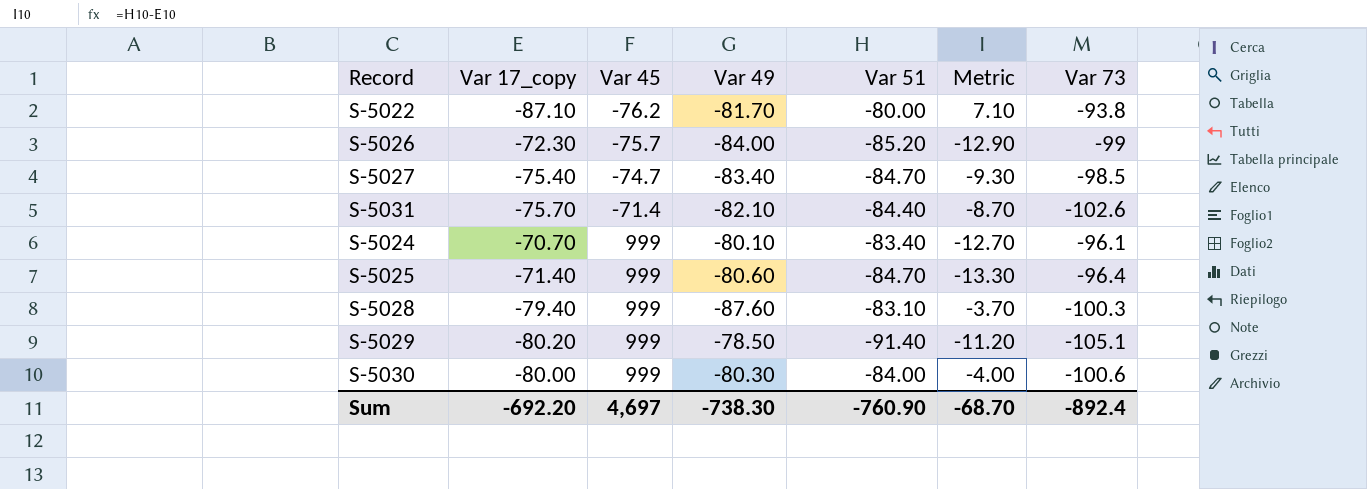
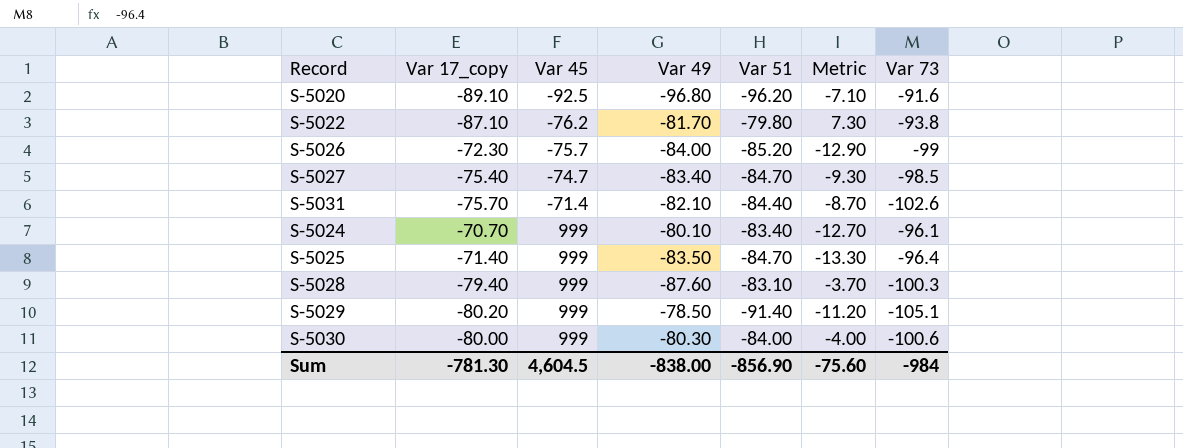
row S-5020: none -> -89.10 | -92.5 | -96.80 | -96.20 | -7.10 | -91.6
S-5022 | Var 51: -80.00 -> -79.80
S-5022 | Metric: 7.10 -> 7.30
S-5025 | Var 49: -80.60 -> -83.50
Sum | Var 17_copy: -692.20 -> -781.30
Sum | Var 45: 4,697 -> 4,604.5
Sum | Var 49: -738.30 -> -838.00
Sum | Var 51: -760.90 -> -856.90
Sum | Metric: -68.70 -> -75.60
Sum | Var 73: -892.4 -> -984

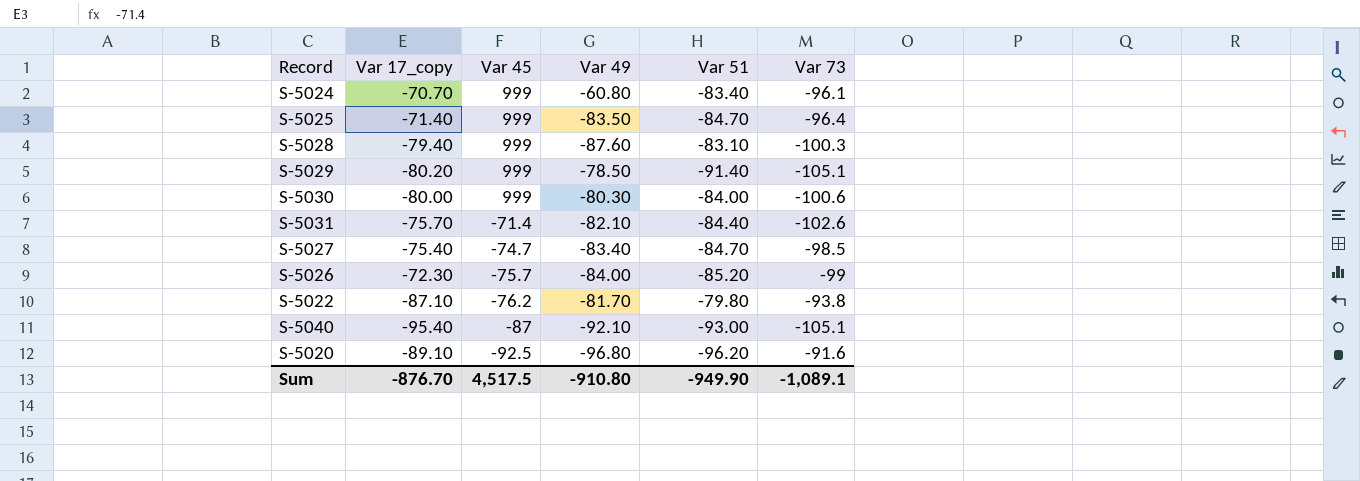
row order: Var 45 ascending -> Var 45 descending
column Metric | formula: [Var 51] - [Var 17_copy] -> none
S-5024 | Var 49: -80.10 -> -60.80
row S-5040: none -> -95.40 | -87 | -92.10 | -93.00 | -105.1
Sum | Var 17_copy: -781.30 -> -876.70
Sum | Var 45: 4,604.5 -> 4,517.5
Sum | Var 49: -838.00 -> -910.80
Sum | Var 51: -856.90 -> -949.90
Sum | Var 73: -984 -> -1,089.1

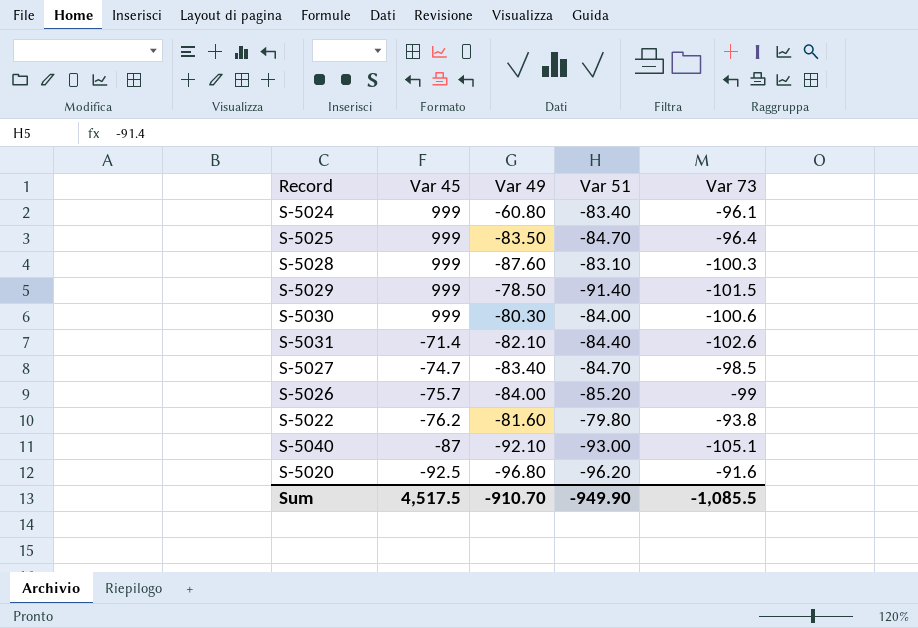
column Var 17_copy | position: 2 -> none
S-5029 | Var 73: -105.1 -> -101.5
S-5022 | Var 49: -81.70 -> -81.60
Sum | Var 49: -910.80 -> -910.70
Sum | Var 73: -1,089.1 -> -1,085.5

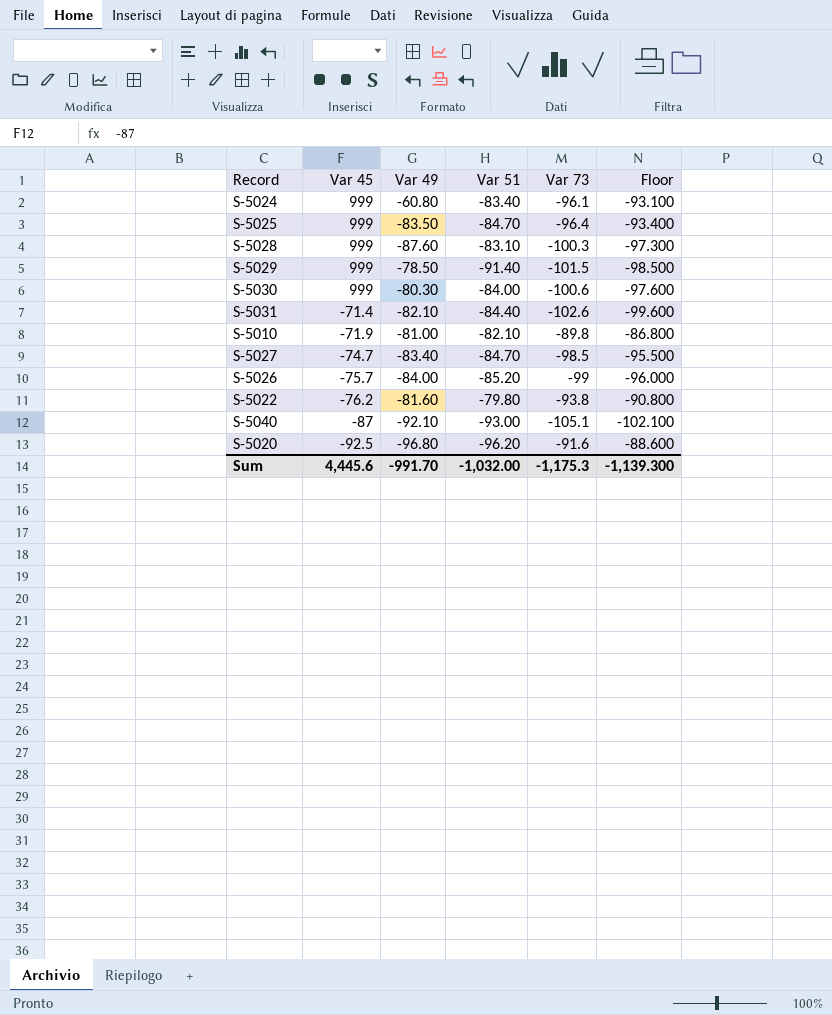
column Floor | formula: none -> [Var 73] + 3
row S-5010: none -> -71.9 | -81.00 | -82.10 | -89.8 | -86.800
Sum | Var 45: 4,517.5 -> 4,445.6
Sum | Var 49: -910.70 -> -991.70
Sum | Var 51: -949.90 -> -1,032.00
Sum | Var 73: -1,085.5 -> -1,175.3

